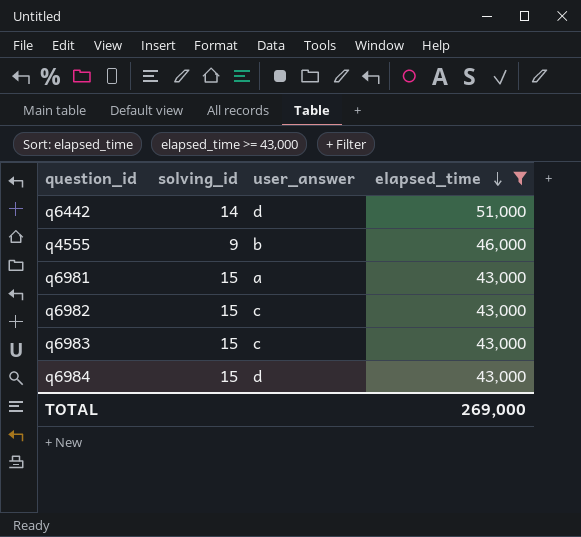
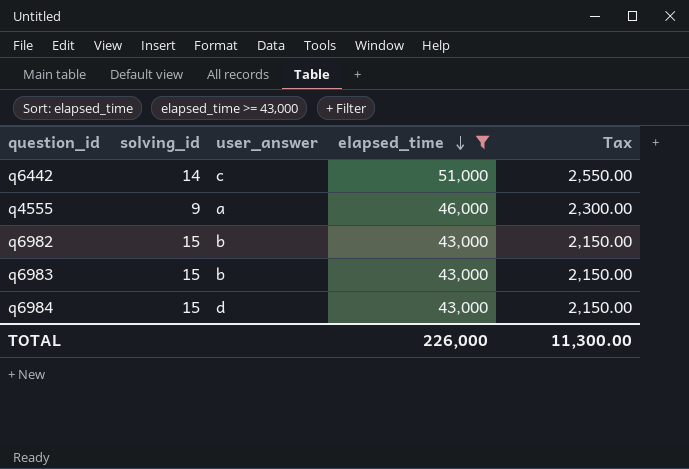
column Tax | formula: none -> [elapsed_time] * 0.05
row q6981: 15 | a | 43,000 -> none
q6442 | user_answer: d -> c
q4555 | user_answer: b -> a
q6982 | user_answer: c -> b
q6983 | user_answer: c -> b
TOTAL | elapsed_time: 269,000 -> 226,000

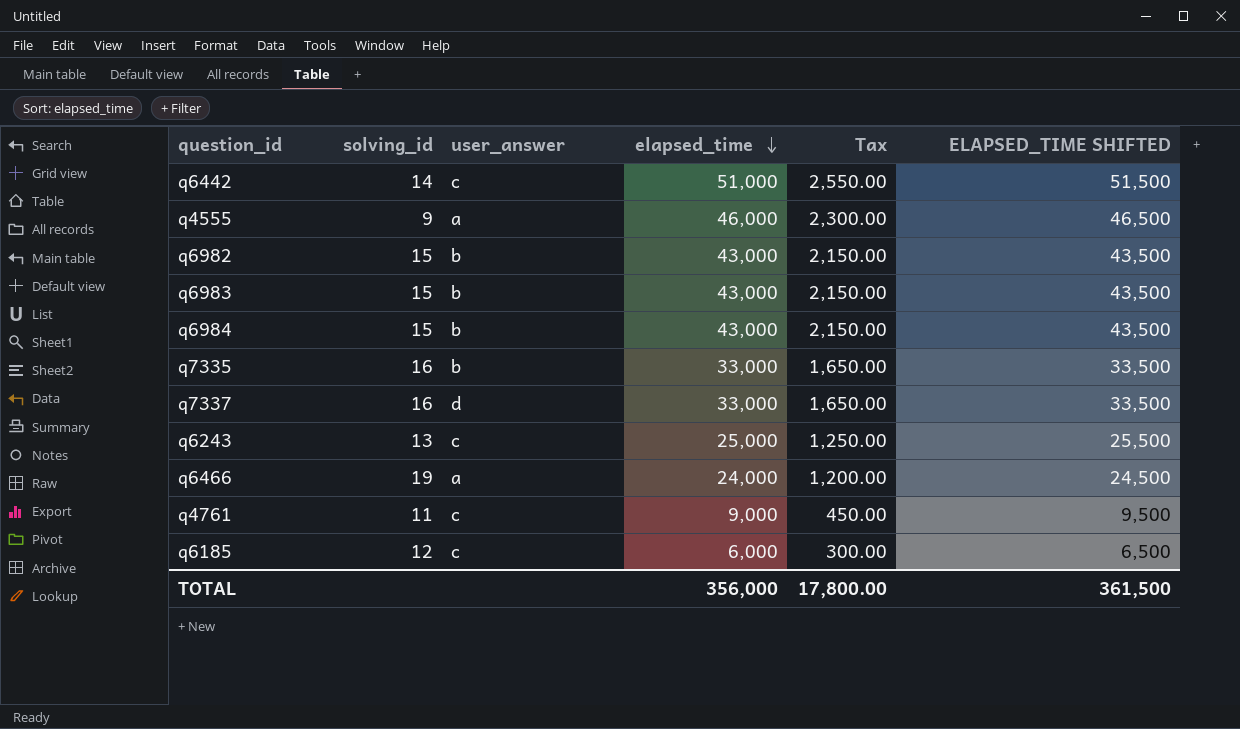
filter: elapsed_time >= 43,000 -> none
column ELAPSED_TIME SHIFTED | formula: none -> [elapsed_time] + 500
q6984 | user_answer: d -> b
TOTAL | elapsed_time: 226,000 -> 356,000
TOTAL | Tax: 11,300.00 -> 17,800.00

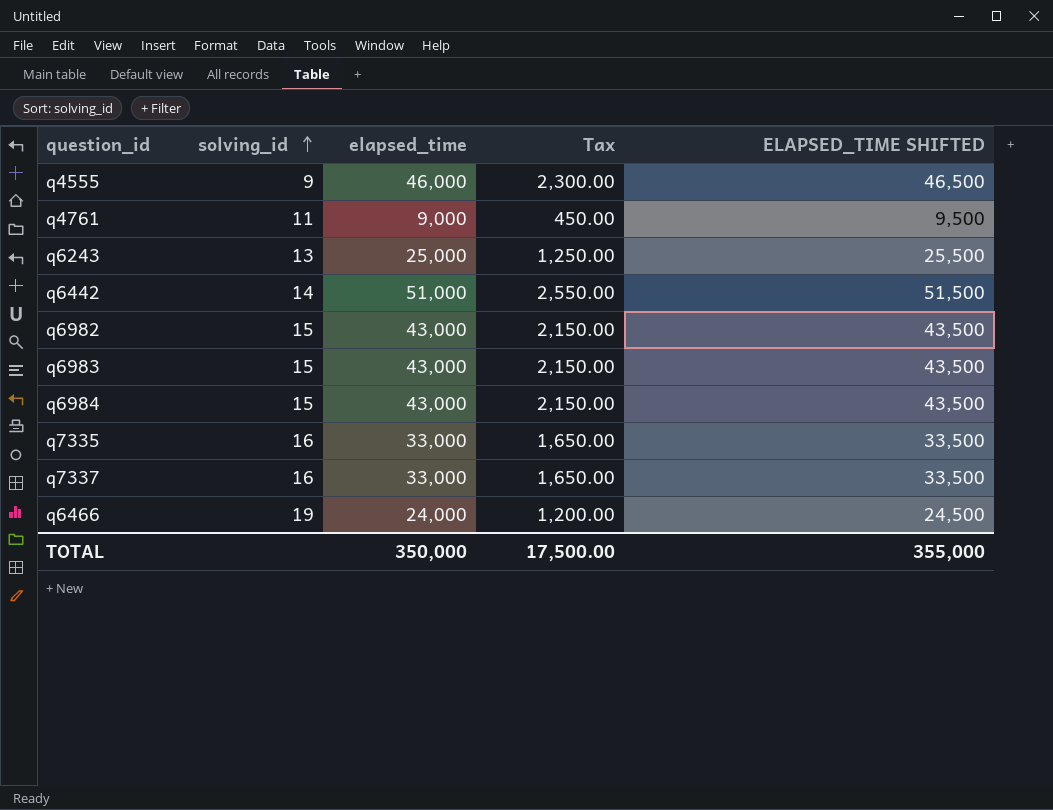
row order: elapsed_time descending -> solving_id ascending
column user_answer | position: 3 -> none
row q6185: 12 | c | 6,000 | 300.00 | 6,500 -> none
TOTAL | elapsed_time: 356,000 -> 350,000
TOTAL | Tax: 17,800.00 -> 17,500.00
TOTAL | ELAPSED_TIME SHIFTED: 361,500 -> 355,000

